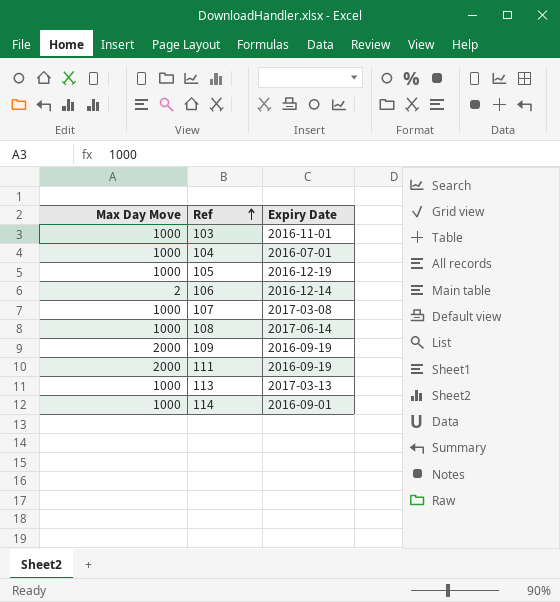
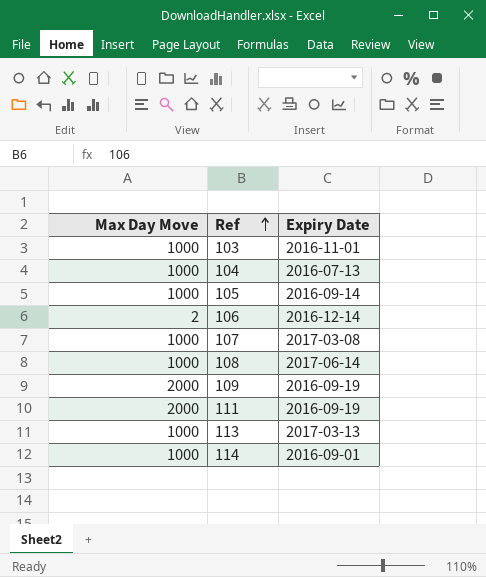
104 | Expiry Date: 2016-07-01 -> 2016-07-13
105 | Expiry Date: 2016-12-19 -> 2016-09-14

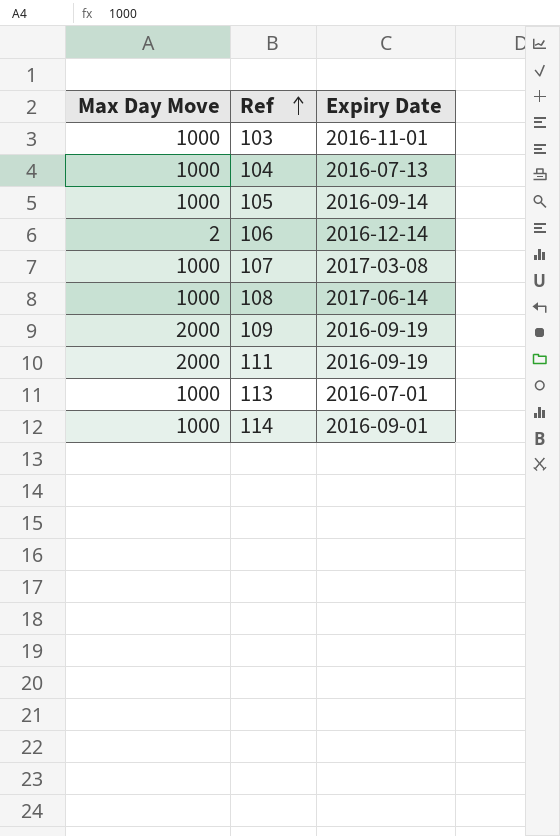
113 | Expiry Date: 2017-03-13 -> 2016-07-01

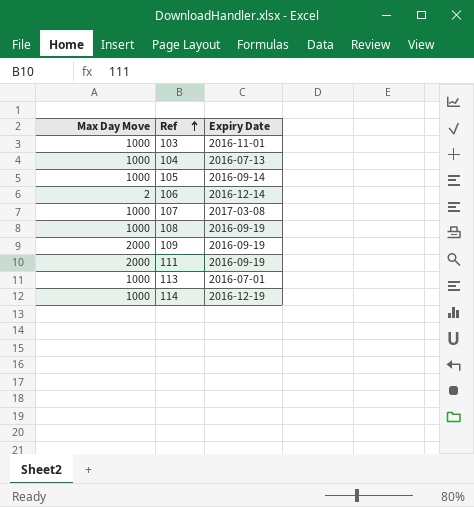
108 | Expiry Date: 2017-06-14 -> 2016-09-19
114 | Expiry Date: 2016-09-01 -> 2016-12-19

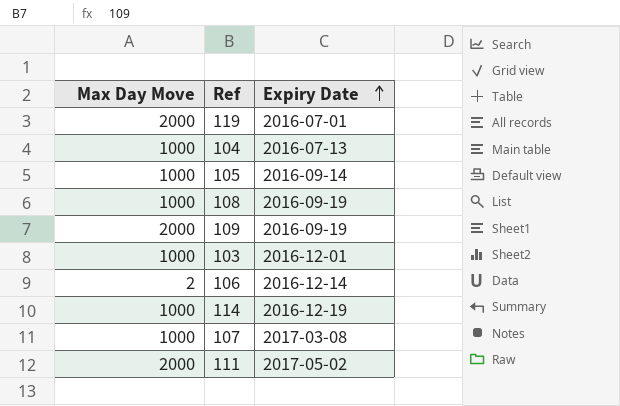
row order: Ref ascending -> Expiry Date ascending
row 113: 1000 | 2016-07-01 -> none
row 119: none -> 2000 | 2016-07-01
103 | Expiry Date: 2016-11-01 -> 2016-12-01
111 | Expiry Date: 2016-09-19 -> 2017-05-02

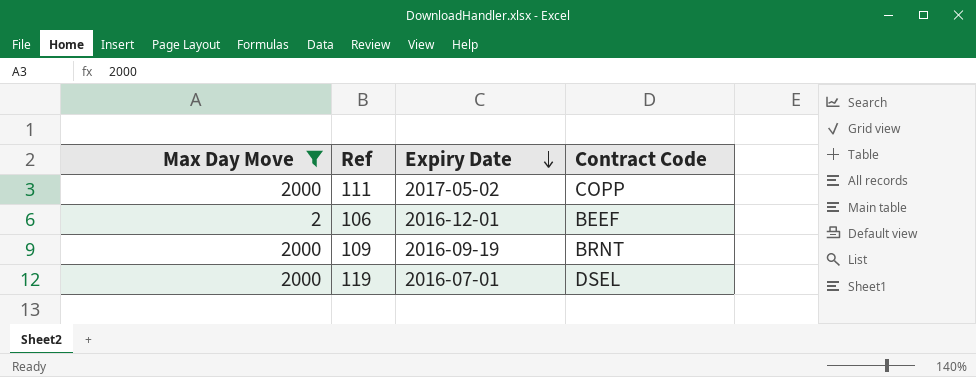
filter: none -> Max Day Move != 1000
row order: Expiry Date ascending -> Expiry Date descending
column Contract Code | position: none -> 4
106 | Expiry Date: 2016-12-14 -> 2016-12-01

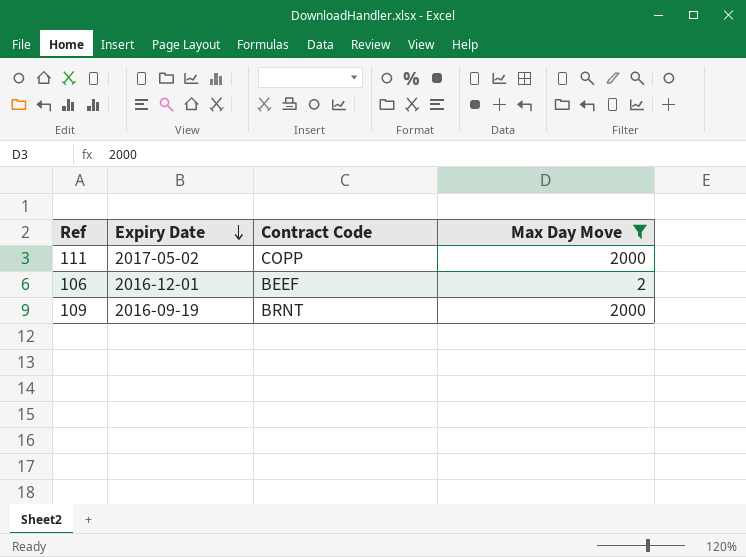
column Max Day Move | position: 1 -> 4
row 119: 2000 | 2016-07-01 | DSEL -> none

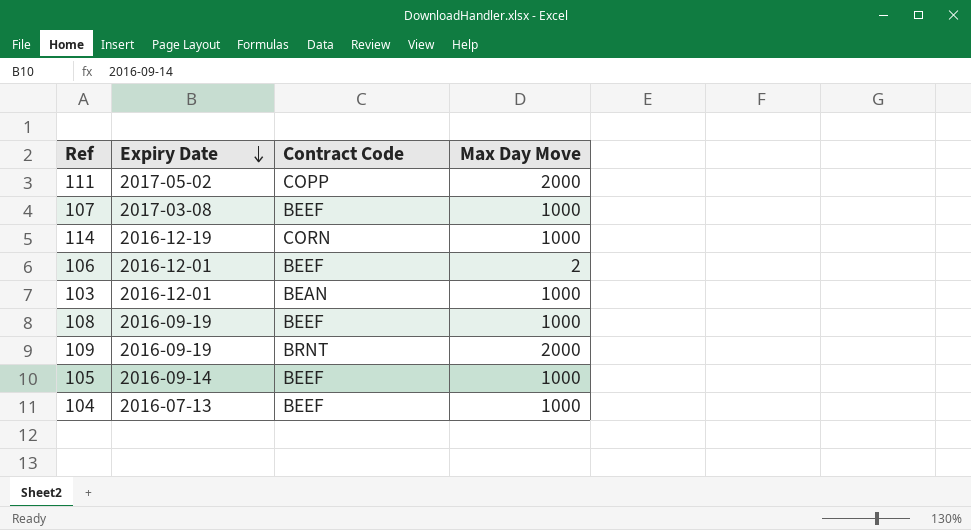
filter: Max Day Move != 1000 -> none

